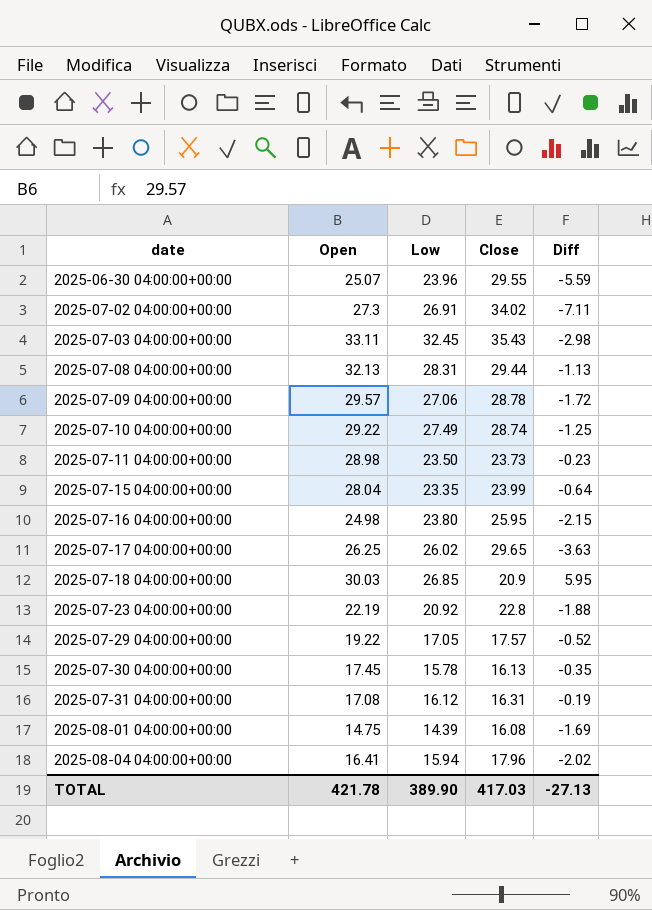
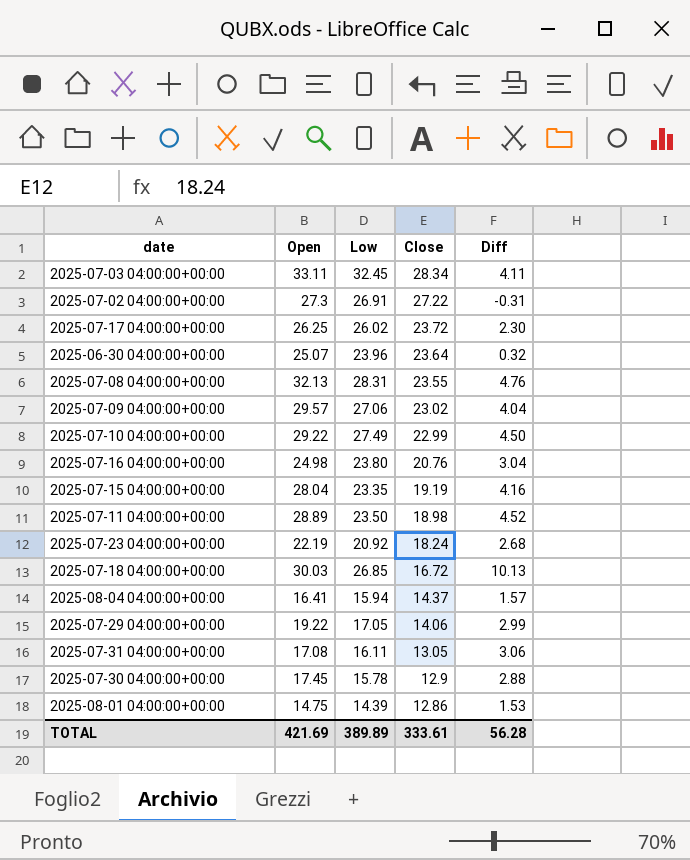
row order: date ascending -> Close descending
2025-07-03 04:00:00+00:00 | Close: 35.43 -> 28.34
2025-07-03 04:00:00+00:00 | Diff: -2.98 -> 4.11
2025-07-02 04:00:00+00:00 | Close: 34.02 -> 27.22
2025-07-02 04:00:00+00:00 | Diff: -7.11 -> -0.31
2025-07-17 04:00:00+00:00 | Close: 29.65 -> 23.72
2025-07-17 04:00:00+00:00 | Diff: -3.63 -> 2.30
2025-06-30 04:00:00+00:00 | Close: 29.55 -> 23.64
2025-06-30 04:00:00+00:00 | Diff: -5.59 -> 0.32
2025-07-08 04:00:00+00:00 | Close: 29.44 -> 23.55
2025-07-08 04:00:00+00:00 | Diff: -1.13 -> 4.76
2025-07-09 04:00:00+00:00 | Close: 28.78 -> 23.02
2025-07-09 04:00:00+00:00 | Diff: -1.72 -> 4.04
2025-07-10 04:00:00+00:00 | Close: 28.74 -> 22.99
2025-07-10 04:00:00+00:00 | Diff: -1.25 -> 4.50
2025-07-16 04:00:00+00:00 | Close: 25.95 -> 20.76
2025-07-16 04:00:00+00:00 | Diff: -2.15 -> 3.04
2025-07-15 04:00:00+00:00 | Close: 23.99 -> 19.19
2025-07-15 04:00:00+00:00 | Diff: -0.64 -> 4.16
2025-07-11 04:00:00+00:00 | Open: 28.98 -> 28.89
2025-07-11 04:00:00+00:00 | Close: 23.73 -> 18.98
2025-07-11 04:00:00+00:00 | Diff: -0.23 -> 4.52
2025-07-23 04:00:00+00:00 | Close: 22.8 -> 18.24
2025-07-23 04:00:00+00:00 | Diff: -1.88 -> 2.68
2025-07-18 04:00:00+00:00 | Close: 20.9 -> 16.72
2025-07-18 04:00:00+00:00 | Diff: 5.95 -> 10.13
2025-08-04 04:00:00+00:00 | Close: 17.96 -> 14.37
2025-08-04 04:00:00+00:00 | Diff: -2.02 -> 1.57
2025-07-29 04:00:00+00:00 | Close: 17.57 -> 14.06
2025-07-29 04:00:00+00:00 | Diff: -0.52 -> 2.99
2025-07-31 04:00:00+00:00 | Low: 16.12 -> 16.11
2025-07-31 04:00:00+00:00 | Close: 16.31 -> 13.05
2025-07-31 04:00:00+00:00 | Diff: -0.19 -> 3.06
2025-07-30 04:00:00+00:00 | Close: 16.13 -> 12.9
2025-07-30 04:00:00+00:00 | Diff: -0.35 -> 2.88
2025-08-01 04:00:00+00:00 | Close: 16.08 -> 12.86
2025-08-01 04:00:00+00:00 | Diff: -1.69 -> 1.53
TOTAL | Open: 421.78 -> 421.69
TOTAL | Low: 389.90 -> 389.89
TOTAL | Close: 417.03 -> 333.61
TOTAL | Diff: -27.13 -> 56.28

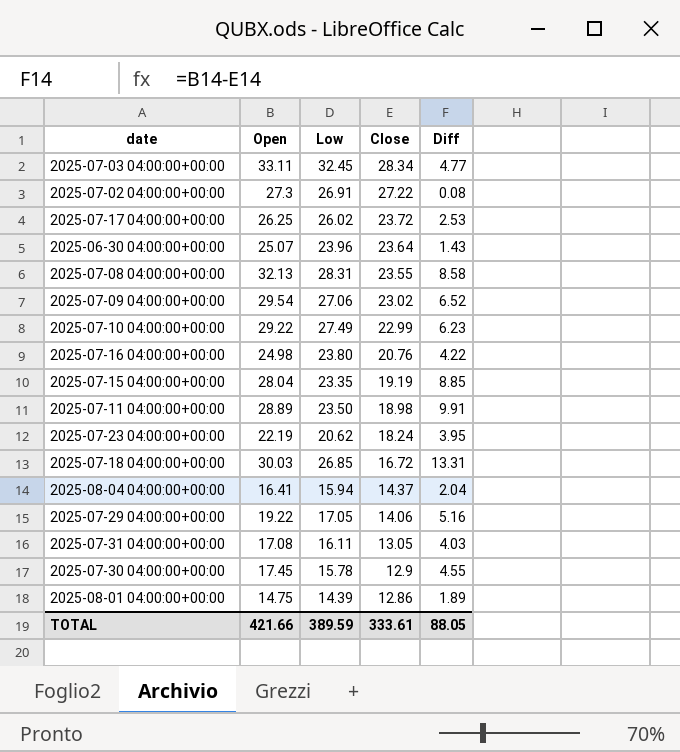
column Diff | formula: [Low] - [Close] -> [Open] - [Close]
2025-07-09 04:00:00+00:00 | Open: 29.57 -> 29.54
2025-07-23 04:00:00+00:00 | Low: 20.92 -> 20.62
TOTAL | Open: 421.69 -> 421.66
TOTAL | Low: 389.89 -> 389.59
TOTAL | Diff: 56.28 -> 88.05

